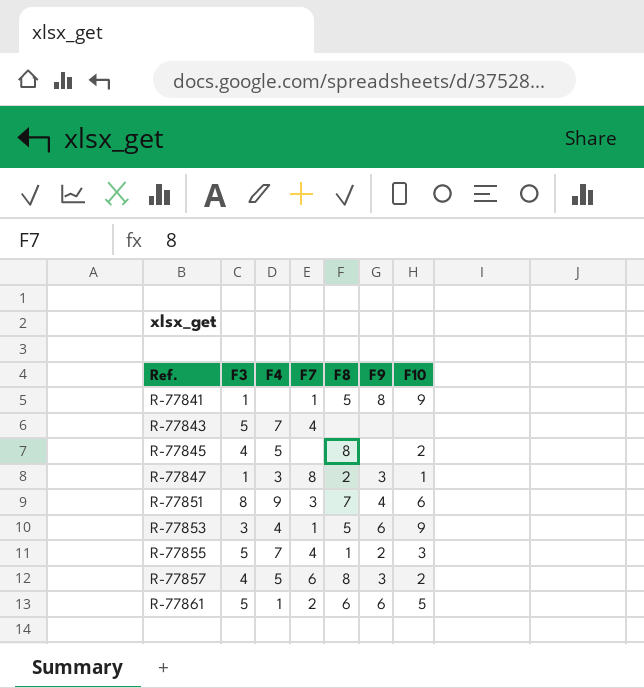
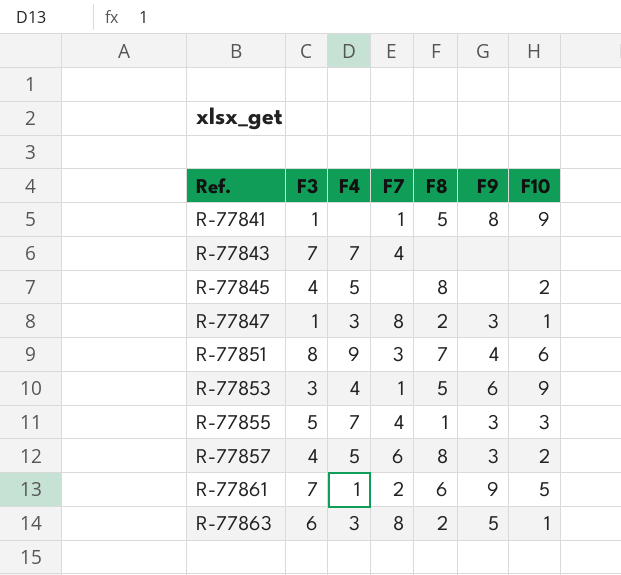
R-77843 | F3: 5 -> 7
R-77855 | F9: 2 -> 3
R-77861 | F3: 5 -> 7
R-77861 | F9: 6 -> 9
row R-77863: none -> 6 | 3 | 8 | 2 | 5 | 1

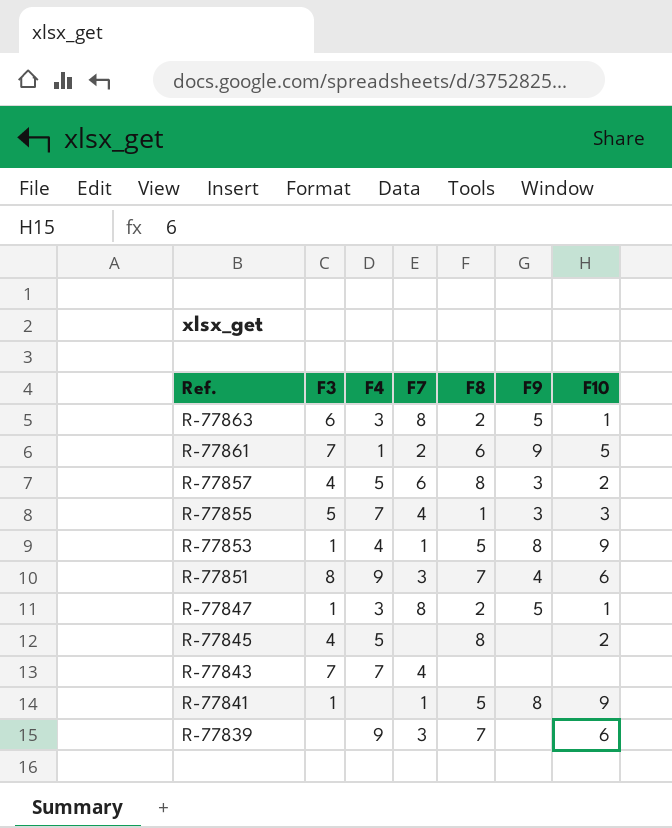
row order: Ref. ascending -> Ref. descending
R-77853 | F3: 3 -> 1
R-77853 | F9: 6 -> 8
R-77847 | F9: 3 -> 5
row R-77839: none -> none | 9 | 3 | 7 | none | 6

